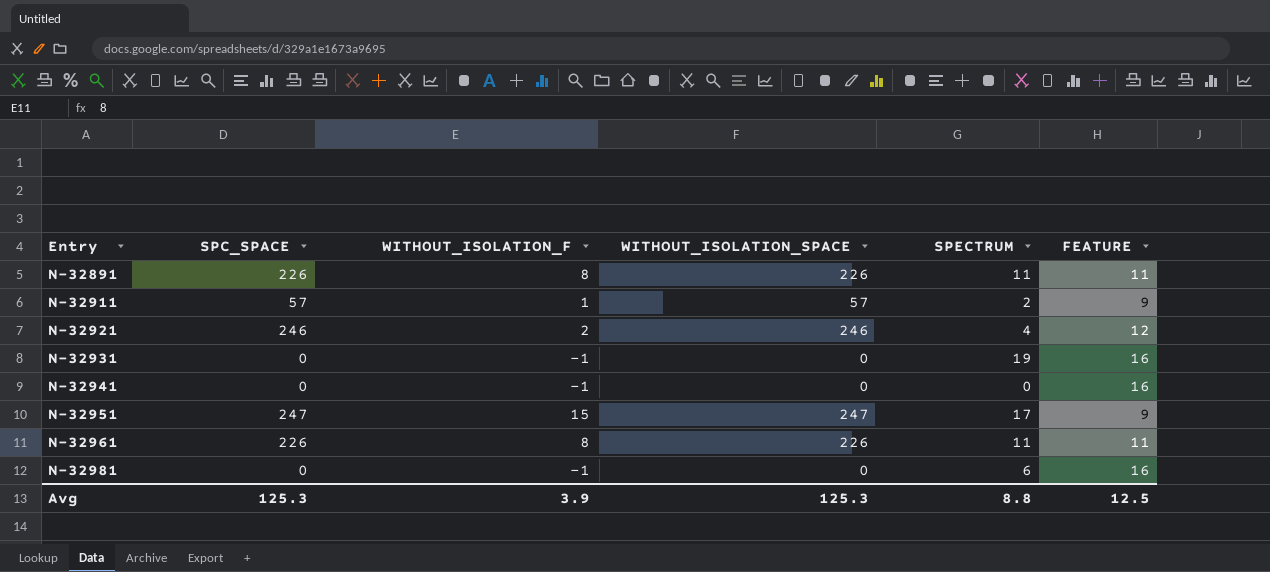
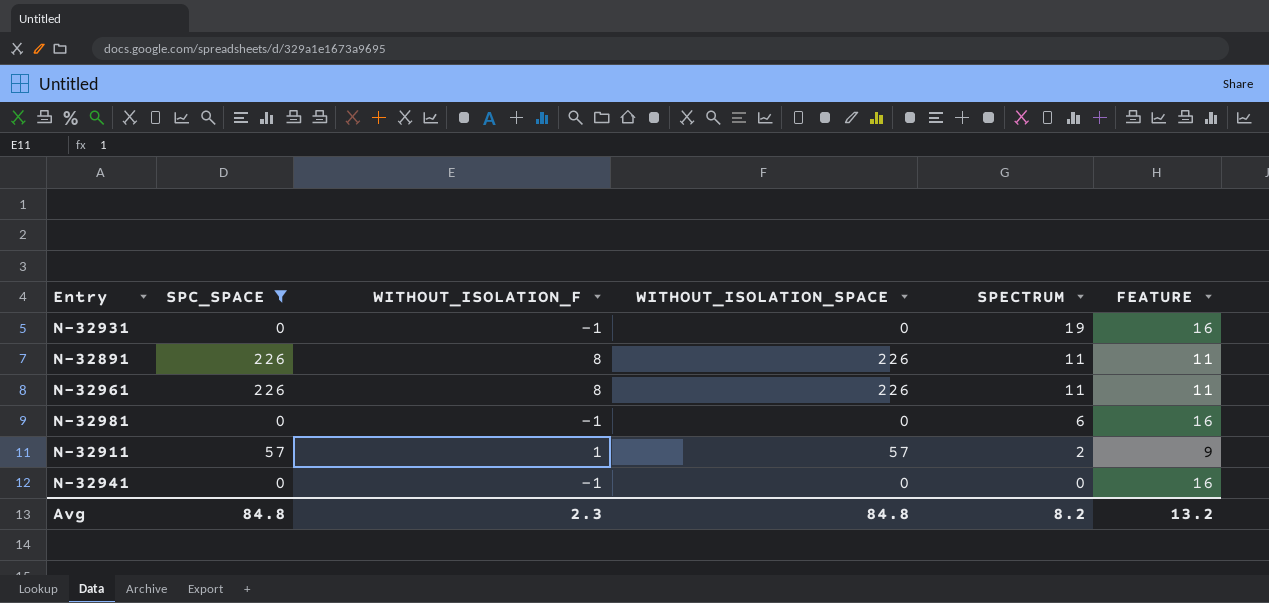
filter: none -> SPC_SPACE <= 226
row order: Entry ascending -> SPECTRUM descending
Avg | SPC_SPACE: 125.3 -> 84.8
Avg | WITHOUT_ISOLATION_F: 3.9 -> 2.3
Avg | WITHOUT_ISOLATION_SPACE: 125.3 -> 84.8
Avg | SPECTRUM: 8.8 -> 8.2
Avg | FEATURE: 12.5 -> 13.2

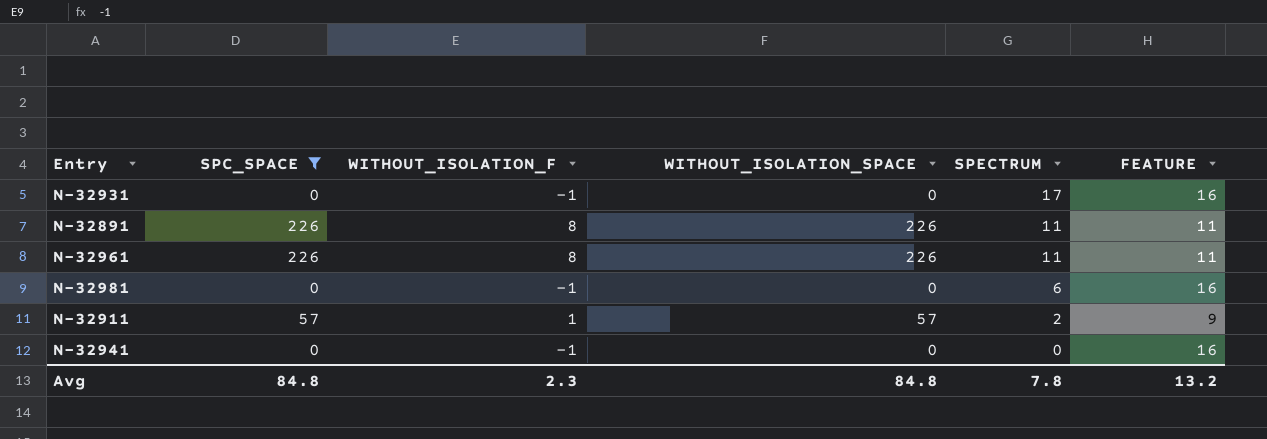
N-32931 | SPECTRUM: 19 -> 17
Avg | SPECTRUM: 8.2 -> 7.8

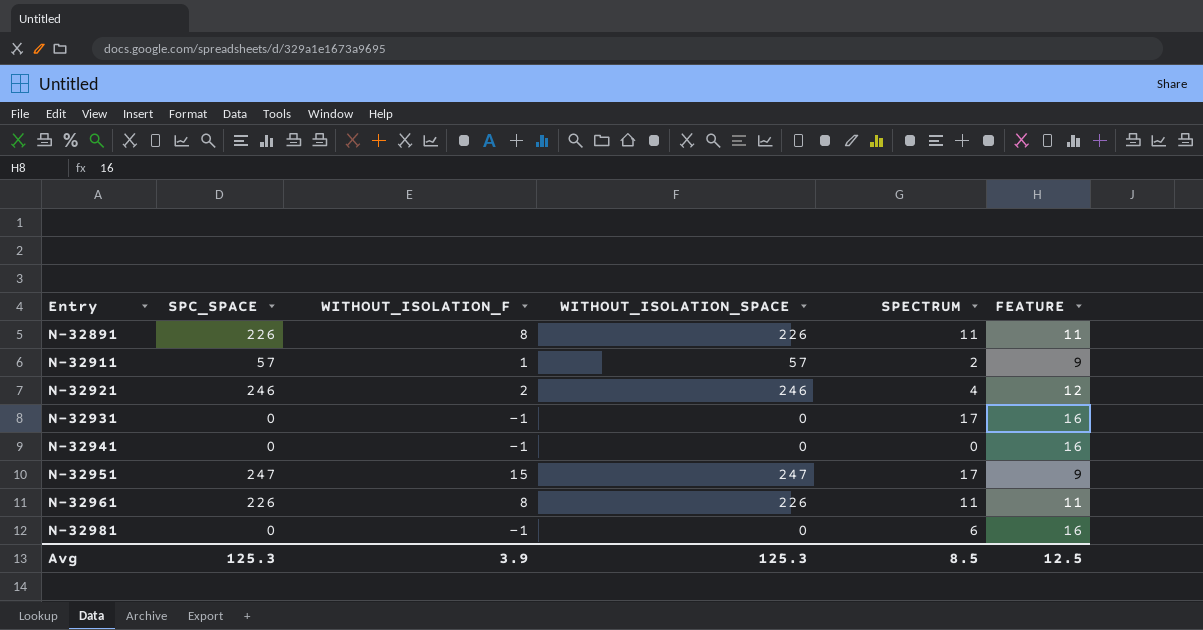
filter: SPC_SPACE <= 226 -> none
row order: SPECTRUM descending -> Entry ascending
Avg | SPC_SPACE: 84.8 -> 125.3
Avg | WITHOUT_ISOLATION_F: 2.3 -> 3.9
Avg | WITHOUT_ISOLATION_SPACE: 84.8 -> 125.3
Avg | SPECTRUM: 7.8 -> 8.5
Avg | FEATURE: 13.2 -> 12.5

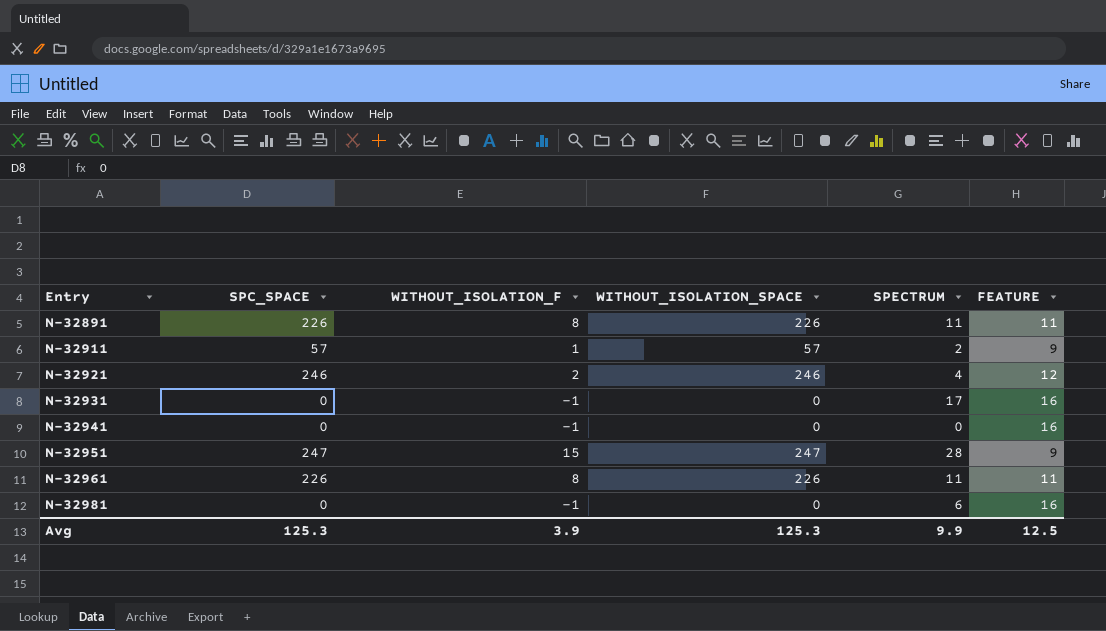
N-32951 | SPECTRUM: 17 -> 28
Avg | SPECTRUM: 8.5 -> 9.9

